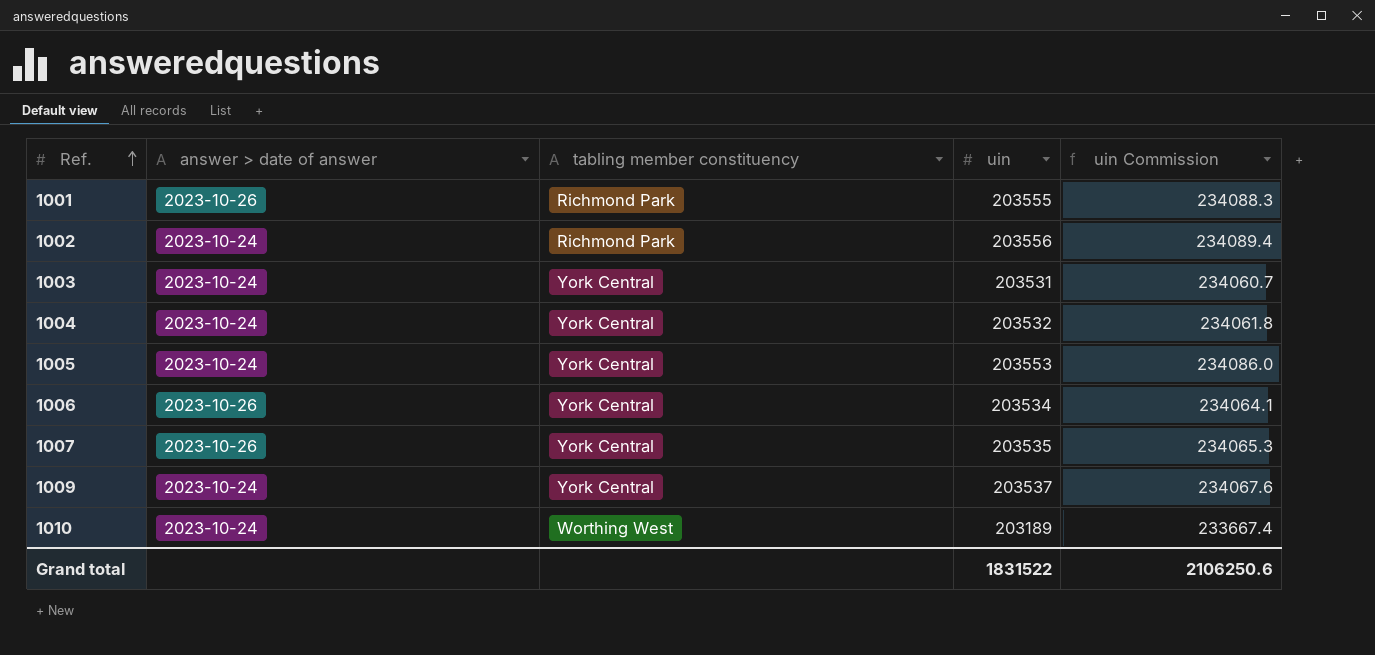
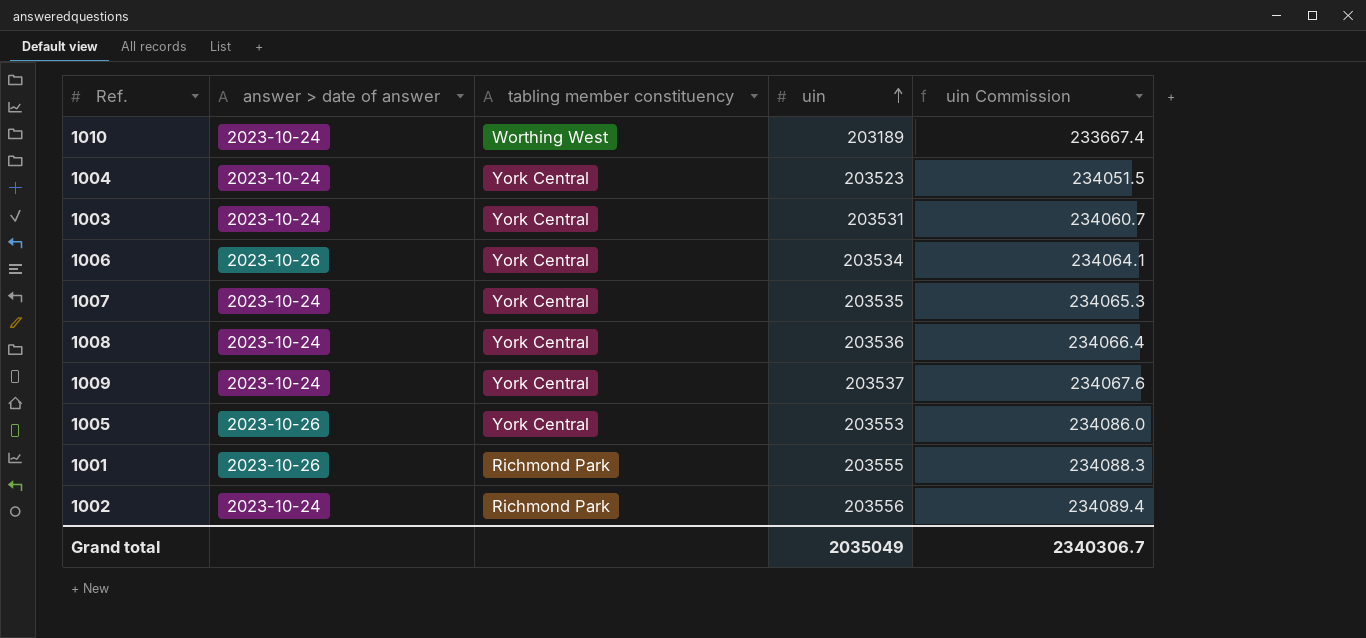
row order: Ref. ascending -> uin ascending
1004 | uin: 203532 -> 203523
1004 | uin Commission: 234061.8 -> 234051.5
1007 | answer > date of answer: 2023-10-26 -> 2023-10-24
row 1008: none -> 2023-10-24 | York Central | 203536 | 234066.4
1005 | answer > date of answer: 2023-10-24 -> 2023-10-26
Grand total | uin: 1831522 -> 2035049
Grand total | uin Commission: 2106250.6 -> 2340306.7

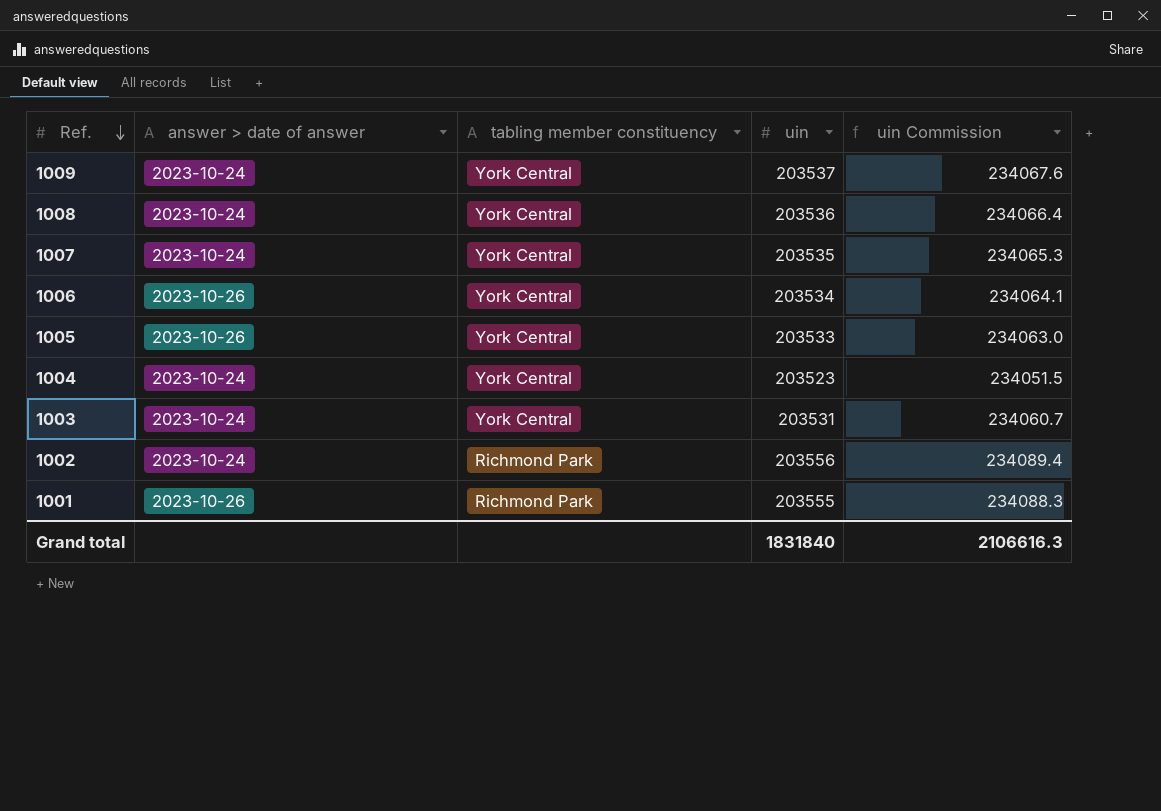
row order: uin ascending -> Ref. descending
row 1010: 2023-10-24 | Worthing West | 203189 | 233667.4 -> none
1005 | uin: 203553 -> 203533
1005 | uin Commission: 234086.0 -> 234063.0
Grand total | uin: 2035049 -> 1831840
Grand total | uin Commission: 2340306.7 -> 2106616.3

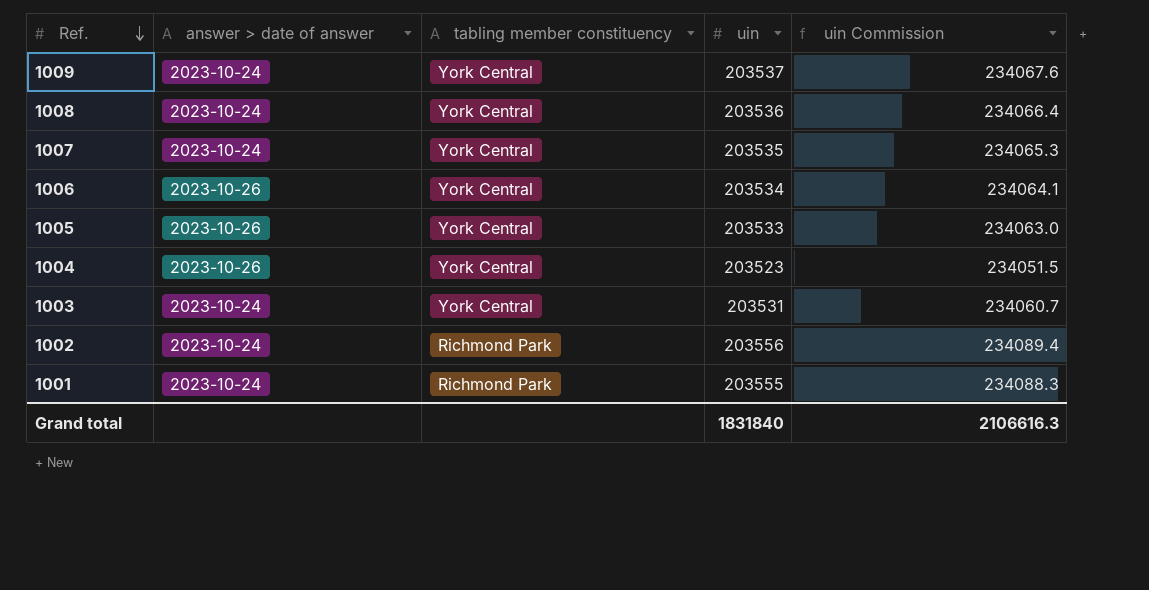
1004 | answer > date of answer: 2023-10-24 -> 2023-10-26
1001 | answer > date of answer: 2023-10-26 -> 2023-10-24

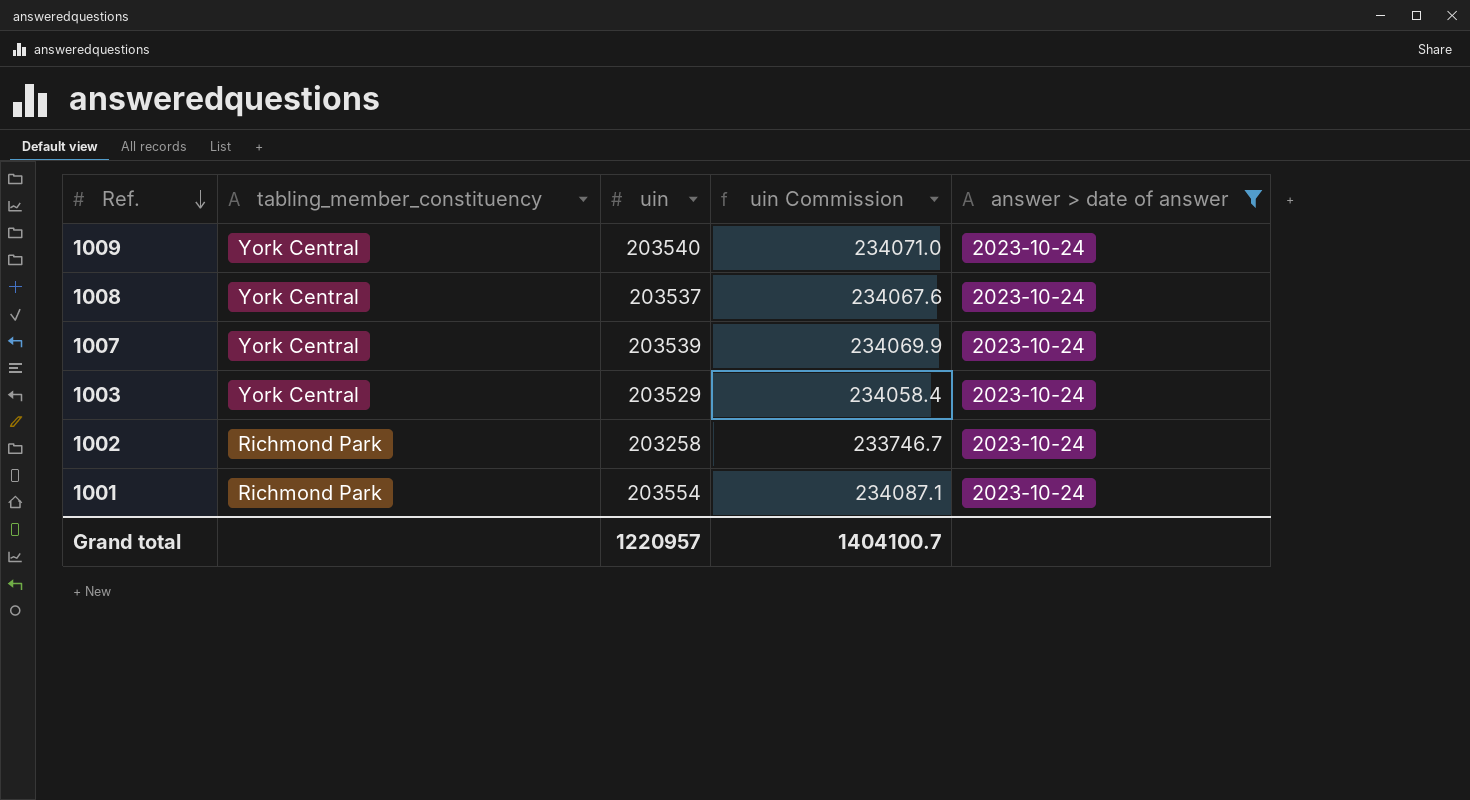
filter: none -> answer > date of answer = 2023-10-24
column name: tabling member constituency -> tabling_member_constituency
column answer > date of answer | position: 2 -> 5
1009 | uin: 203537 -> 203540
1009 | uin Commission: 234067.6 -> 234071.0
1008 | uin: 203536 -> 203537
1008 | uin Commission: 234066.4 -> 234067.6
1007 | uin: 203535 -> 203539
1007 | uin Commission: 234065.3 -> 234069.9
1003 | uin: 203531 -> 203529
1003 | uin Commission: 234060.7 -> 234058.4
1002 | uin: 203556 -> 203258
1002 | uin Commission: 234089.4 -> 233746.7
1001 | uin: 203555 -> 203554
1001 | uin Commission: 234088.3 -> 234087.1
Grand total | uin: 1831840 -> 1220957
Grand total | uin Commission: 2106616.3 -> 1404100.7

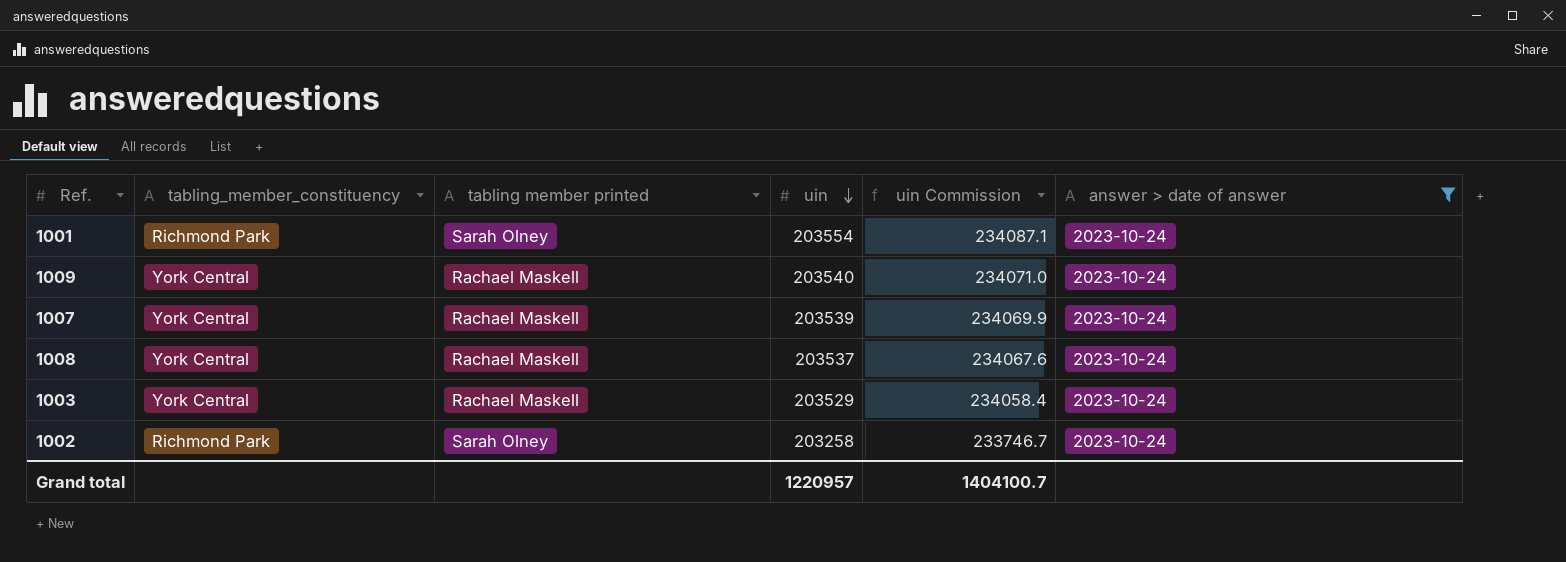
row order: Ref. descending -> uin descending
column tabling member printed | position: none -> 3

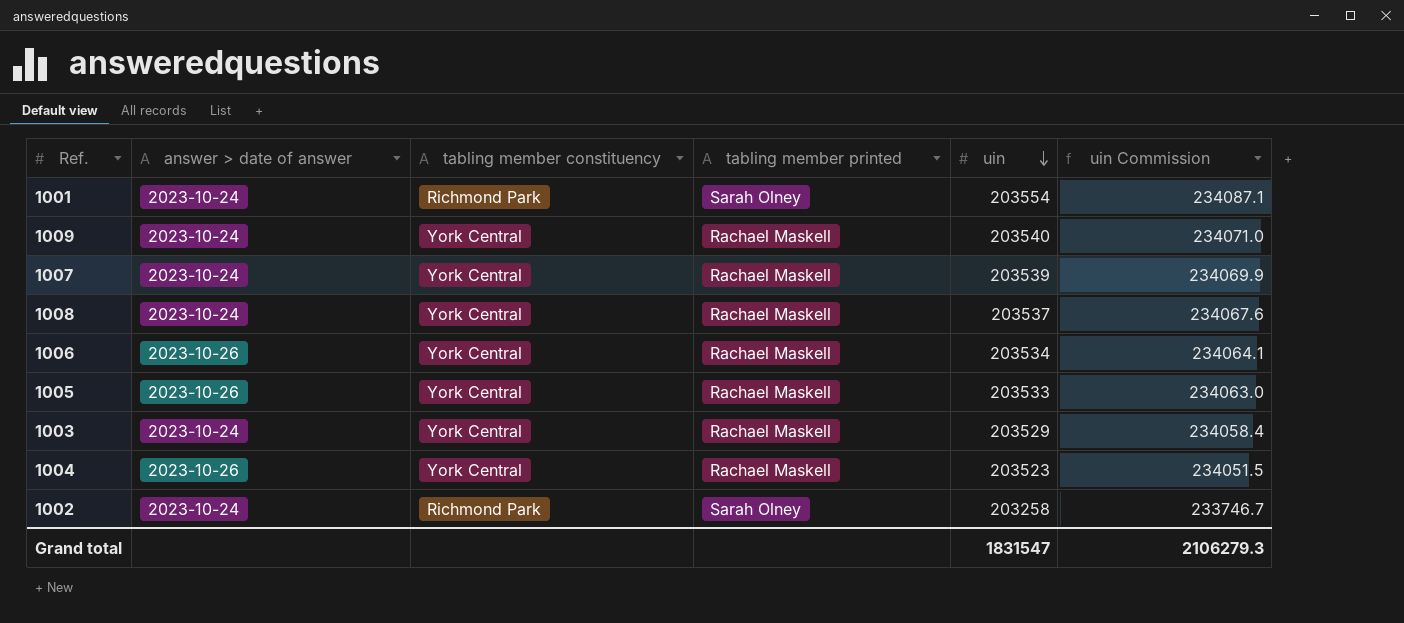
filter: answer > date of answer = 2023-10-24 -> none
column answer > date of answer | position: 6 -> 2
column name: tabling_member_constituency -> tabling member constituency
Grand total | uin: 1220957 -> 1831547
Grand total | uin Commission: 1404100.7 -> 2106279.3

